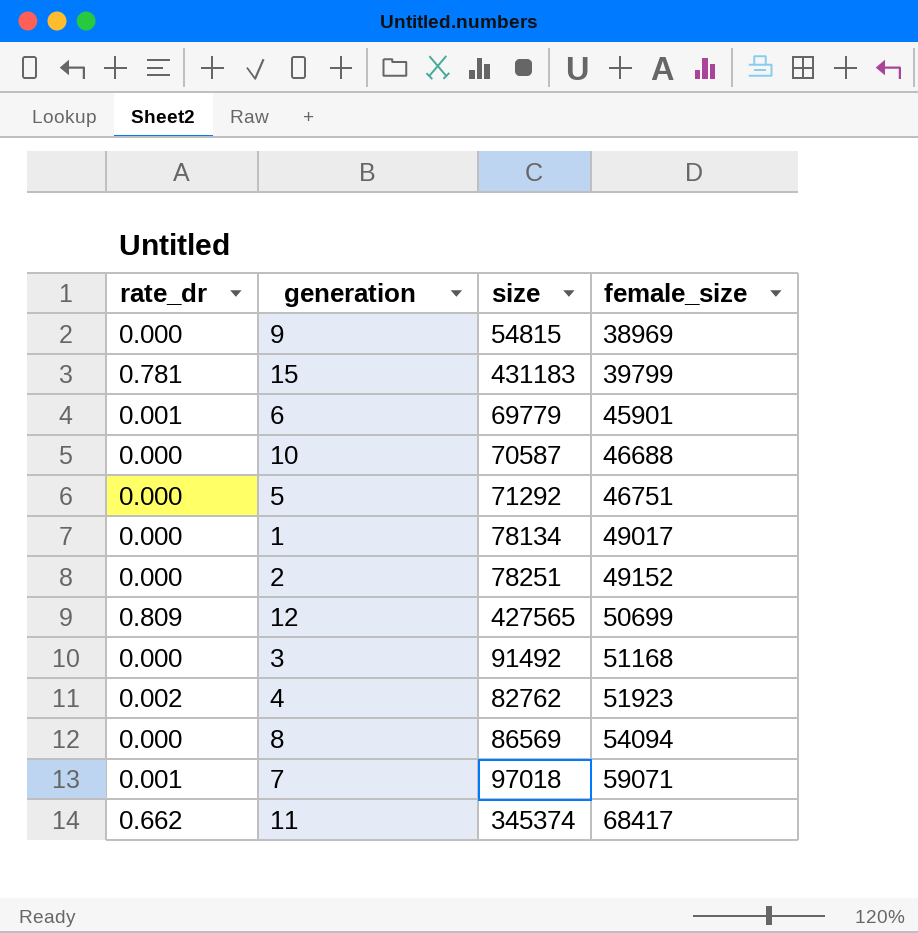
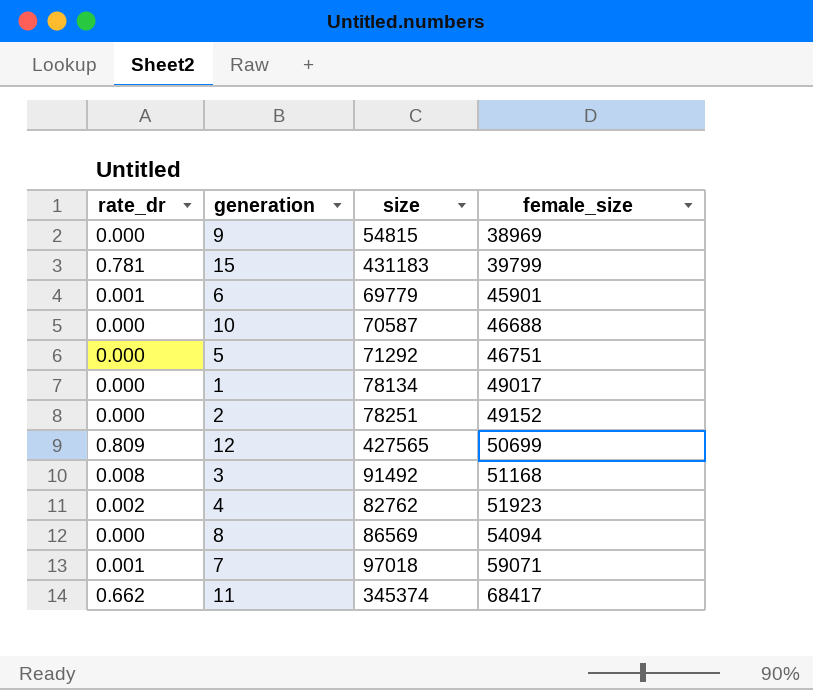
3 | rate_dr: 0.000 -> 0.008

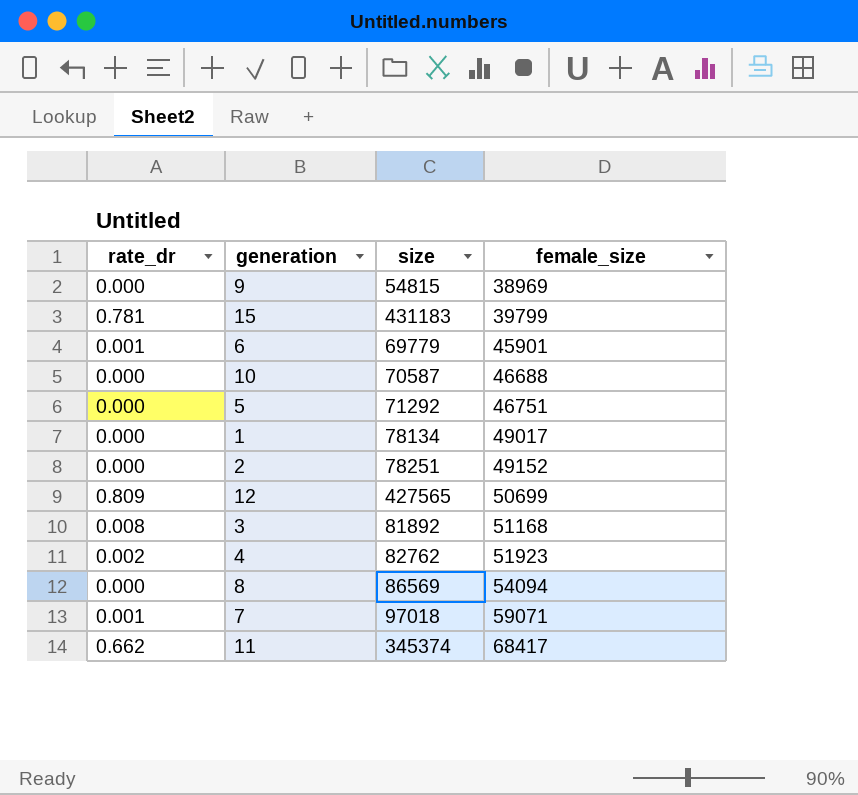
3 | size: 91492 -> 81892

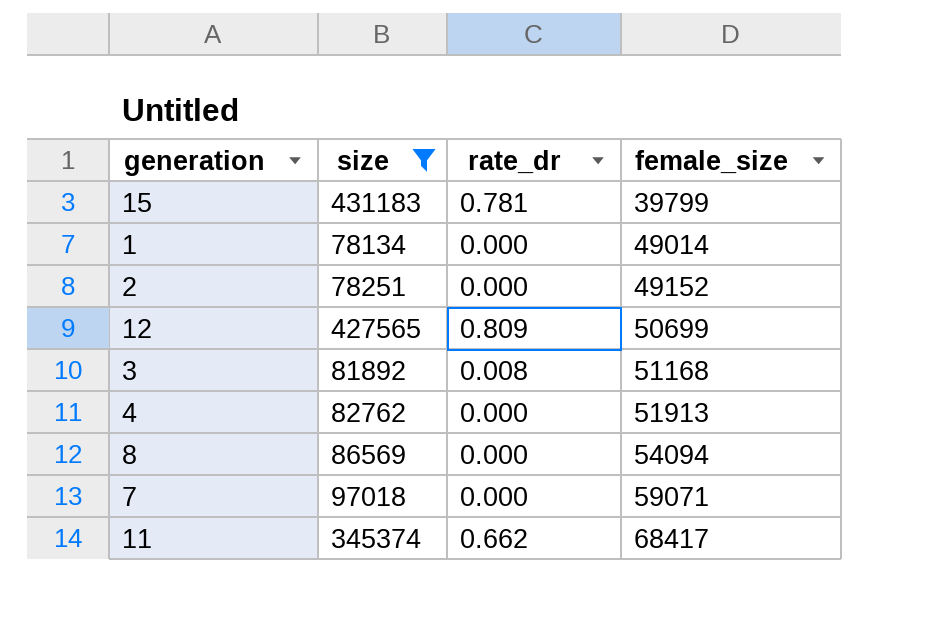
filter: none -> size >= 78134
column rate_dr | position: 1 -> 3
1 | female_size: 49017 -> 49014
4 | rate_dr: 0.002 -> 0.000
4 | female_size: 51923 -> 51913
7 | rate_dr: 0.001 -> 0.000

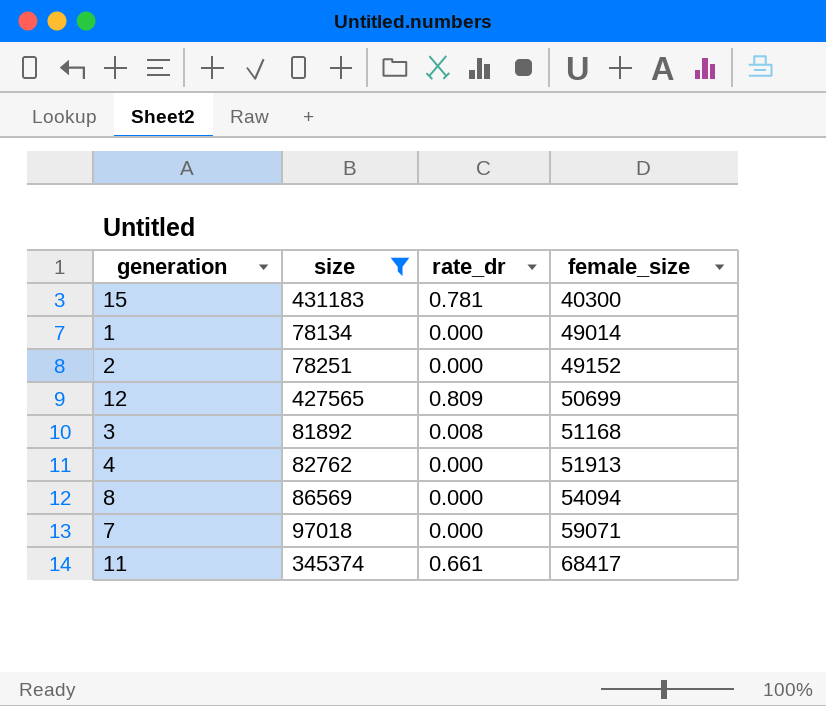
15 | female_size: 39799 -> 40300
11 | rate_dr: 0.662 -> 0.661

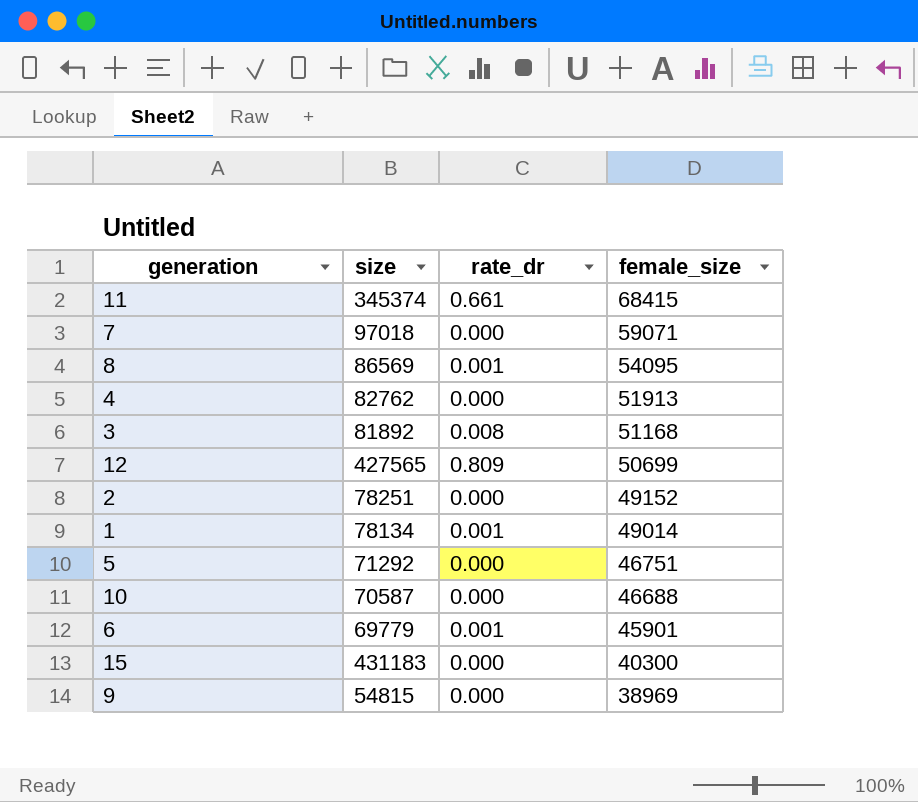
filter: size >= 78134 -> none
row order: female_size ascending -> female_size descending
11 | female_size: 68417 -> 68415
8 | rate_dr: 0.000 -> 0.001
8 | female_size: 54094 -> 54095
1 | rate_dr: 0.000 -> 0.001
15 | rate_dr: 0.781 -> 0.000

